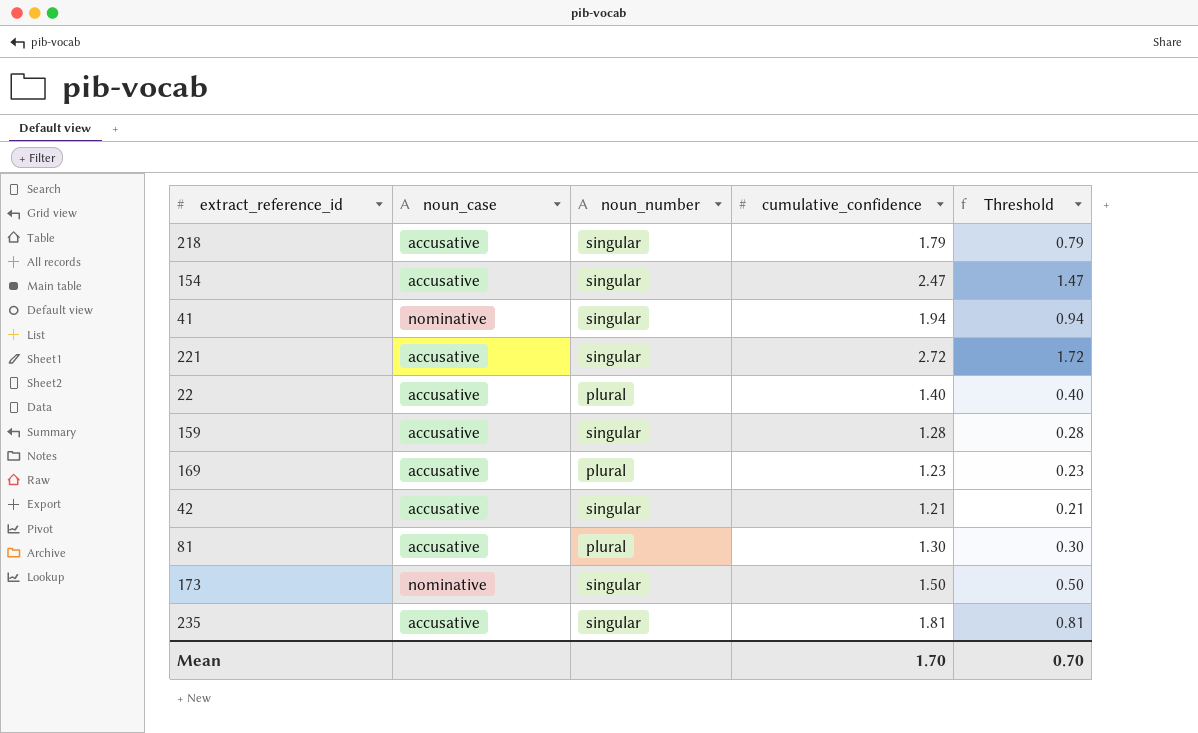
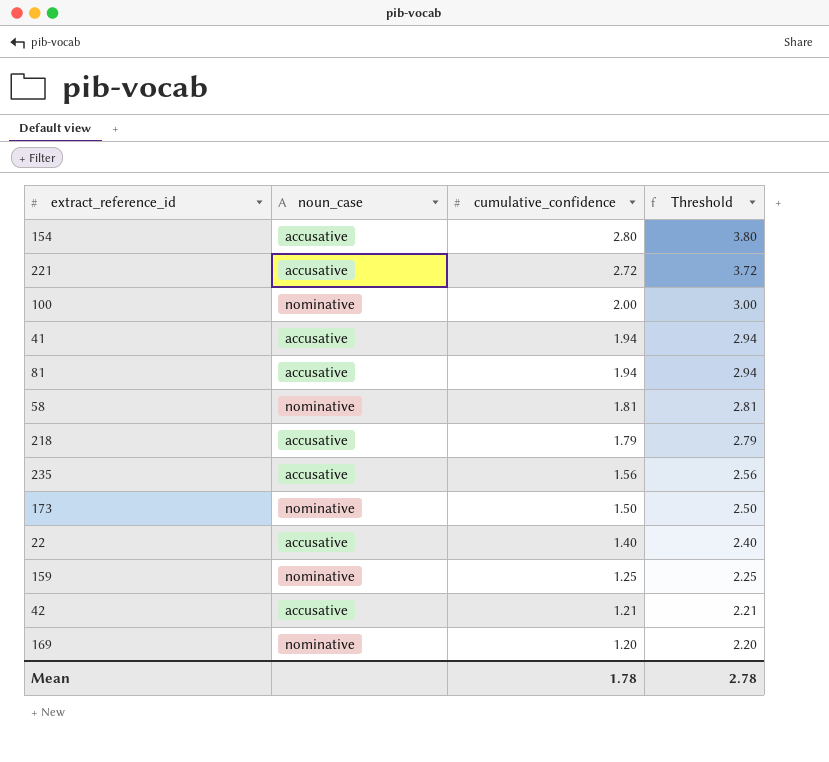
row order: none -> cumulative_confidence descending
column noun_number | position: 3 -> none
column Threshold | formula: [cumulative_confidence] - 1 -> [cumulative_confidence] + 1
154 | cumulative_confidence: 2.47 -> 2.80
row 100: none -> nominative | 2.00 | 3.00
41 | noun_case: nominative -> accusative
81 | cumulative_confidence: 1.30 -> 1.94
row 58: none -> nominative | 1.81 | 2.81
235 | cumulative_confidence: 1.81 -> 1.56
159 | noun_case: accusative -> nominative
159 | cumulative_confidence: 1.28 -> 1.25
169 | noun_case: accusative -> nominative
169 | cumulative_confidence: 1.23 -> 1.20
Mean | cumulative_confidence: 1.70 -> 1.78
Mean | Threshold: 0.70 -> 2.78

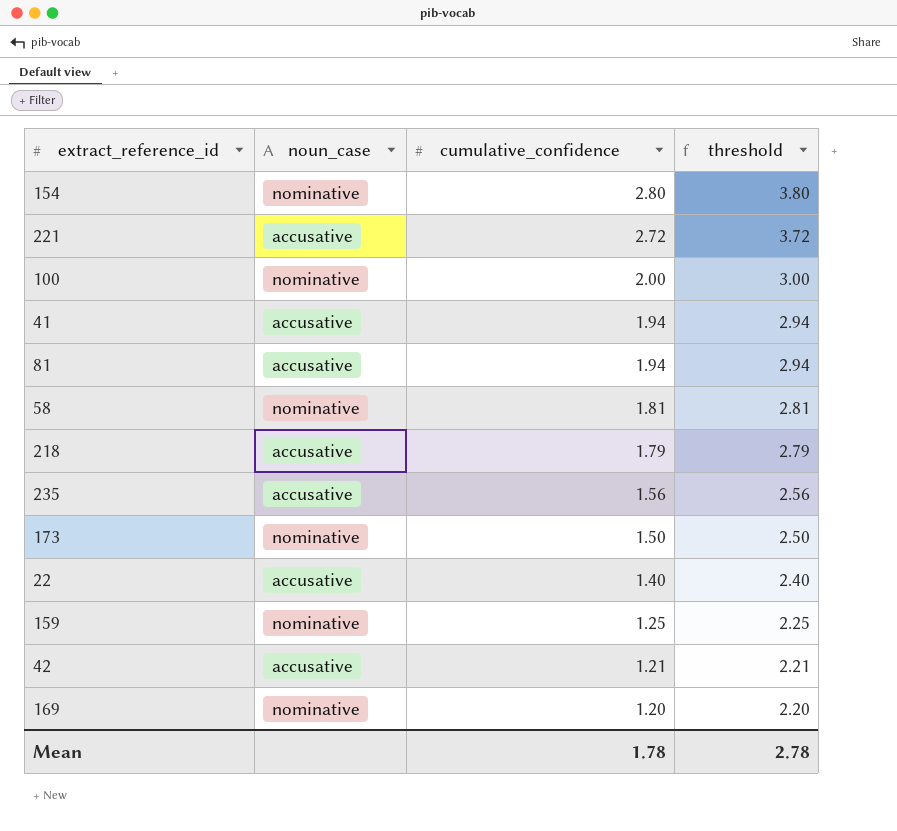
column name: Threshold -> threshold
154 | noun_case: accusative -> nominative

